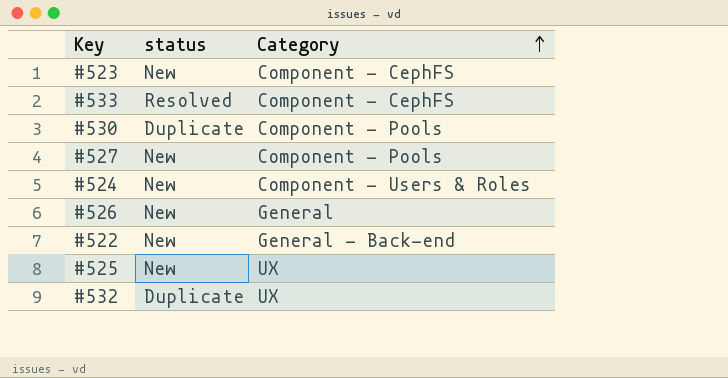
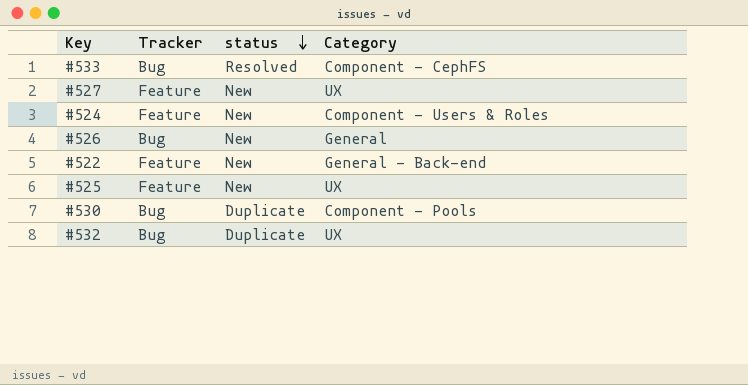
row order: Category ascending -> status descending
column Tracker | position: none -> 2
row #523: New | Component - CephFS -> none
#527 | Category: Component - Pools -> UX

